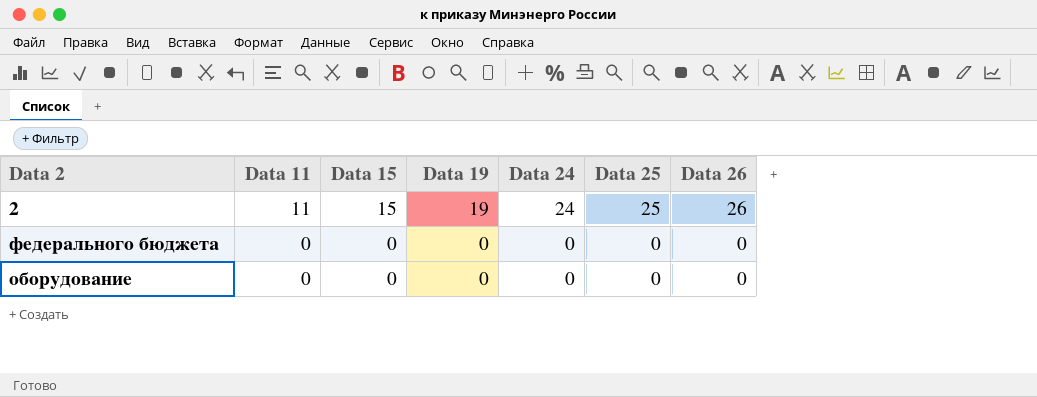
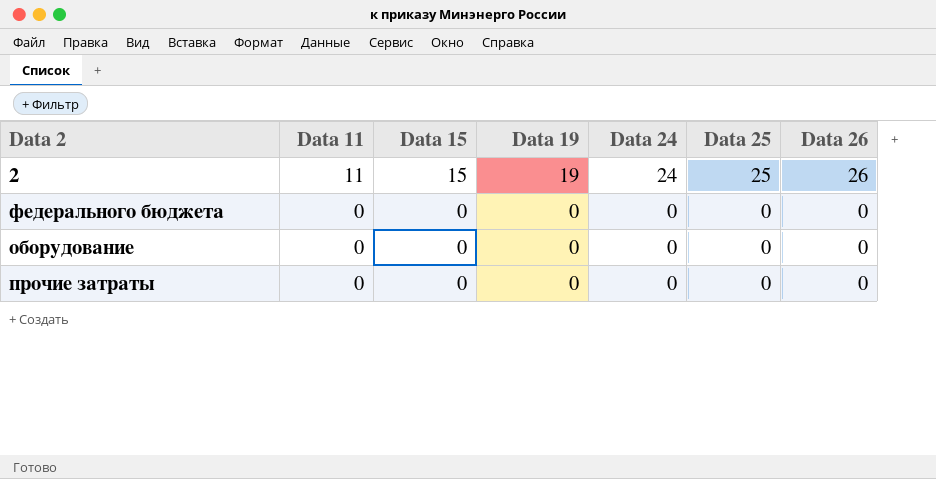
row прочие затраты: none -> 0 | 0 | 0 | 0 | 0 | 0

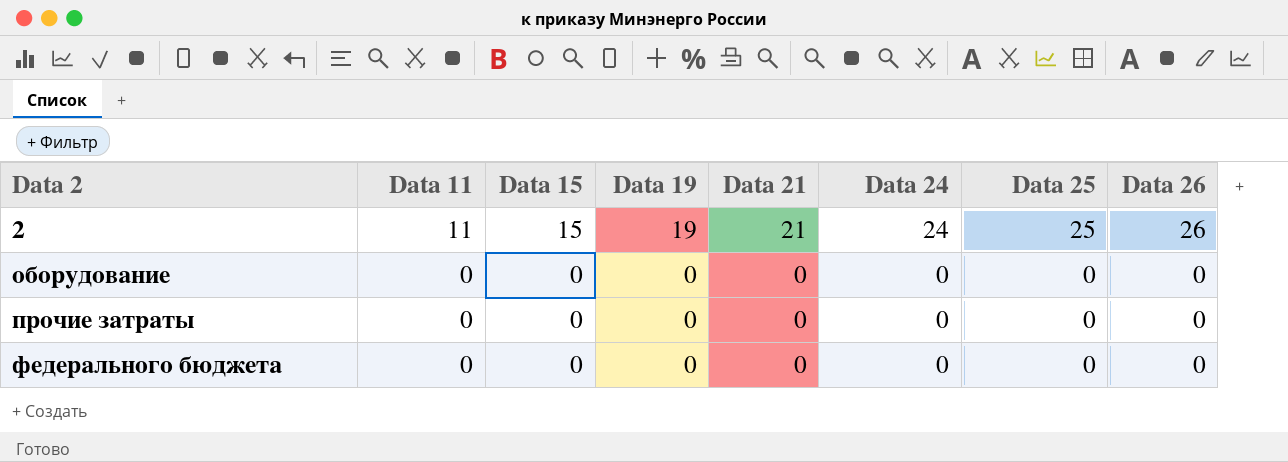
row order: Data 11 descending -> Data 2 ascending
column Data 21 | position: none -> 5

